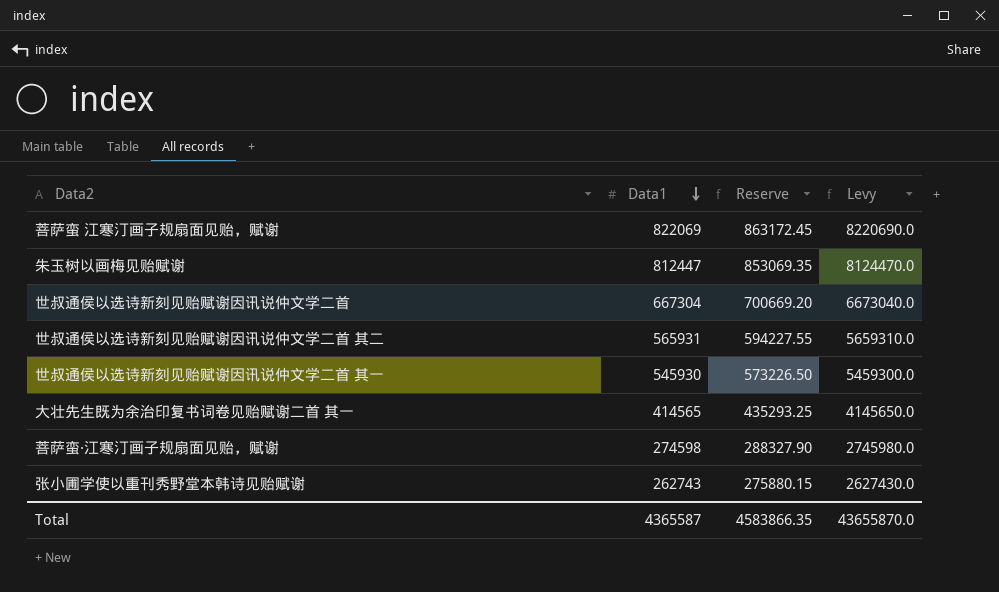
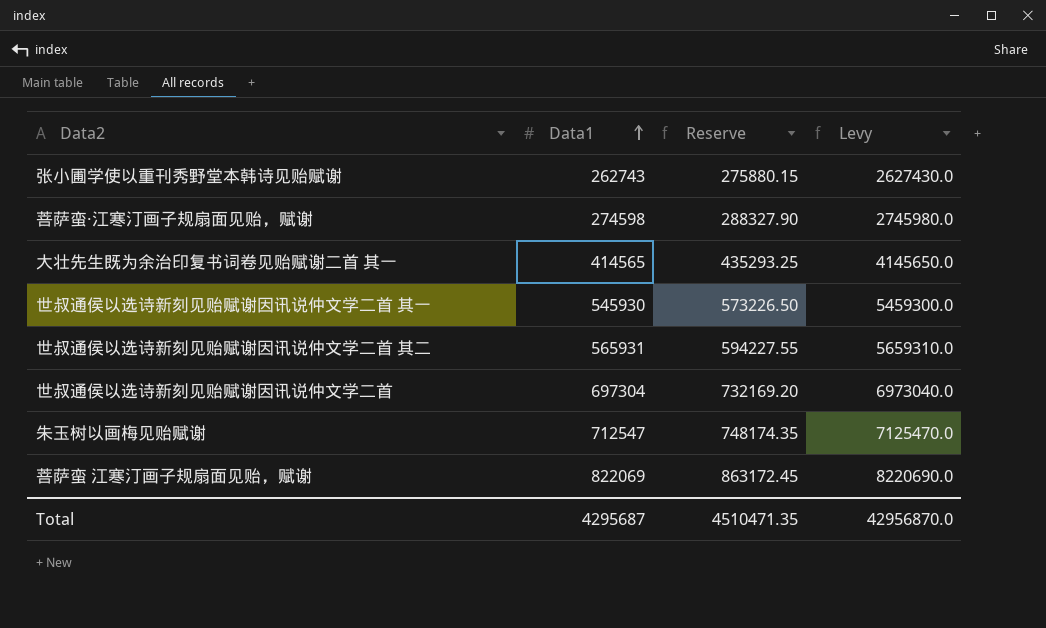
row order: Data1 descending -> Data1 ascending
世叔通侯以选诗新刻见贻赋谢因讯说仲文学二首 | Data1: 667304 -> 697304
世叔通侯以选诗新刻见贻赋谢因讯说仲文学二首 | Reserve: 700669.20 -> 732169.20
世叔通侯以选诗新刻见贻赋谢因讯说仲文学二首 | Levy: 6673040.0 -> 6973040.0
朱玉树以画梅见贻赋谢 | Data1: 812447 -> 712547
朱玉树以画梅见贻赋谢 | Reserve: 853069.35 -> 748174.35
朱玉树以画梅见贻赋谢 | Levy: 8124470.0 -> 7125470.0
Total | Data1: 4365587 -> 4295687
Total | Reserve: 4583866.35 -> 4510471.35
Total | Levy: 43655870.0 -> 42956870.0

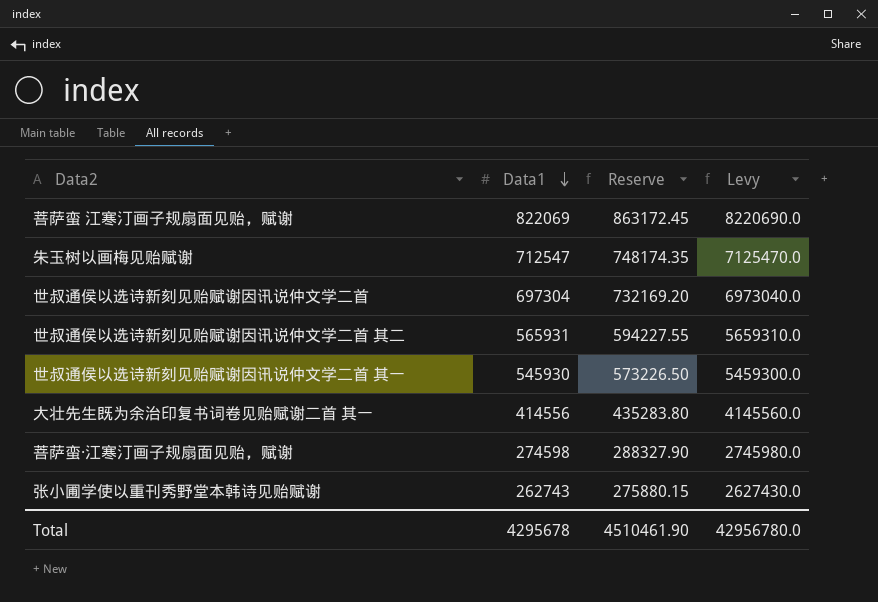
row order: Data1 ascending -> Data1 descending
大壮先生既为余治印复书词卷见贻赋谢二首 其一 | Data1: 414565 -> 414556
大壮先生既为余治印复书词卷见贻赋谢二首 其一 | Reserve: 435293.25 -> 435283.80
大壮先生既为余治印复书词卷见贻赋谢二首 其一 | Levy: 4145650.0 -> 4145560.0
Total | Data1: 4295687 -> 4295678
Total | Reserve: 4510471.35 -> 4510461.90
Total | Levy: 42956870.0 -> 42956780.0

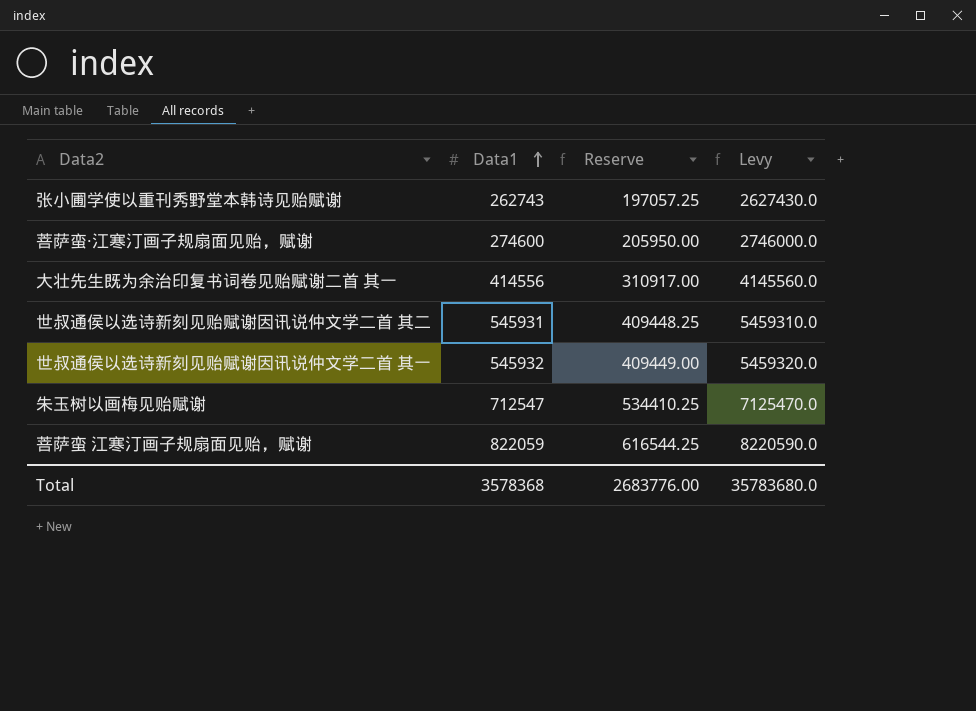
row order: Data1 descending -> Data1 ascending
column Reserve | formula: [Data1] * 1.05 -> [Data1] * 0.75
row 世叔通侯以选诗新刻见贻赋谢因讯说仲文学二首: 697304 | 732169.20 | 6973040.0 -> none
菩萨蛮·江寒汀画子规扇面见贻，赋谢 | Data1: 274598 -> 274600
菩萨蛮·江寒汀画子规扇面见贻，赋谢 | Levy: 2745980.0 -> 2746000.0
世叔通侯以选诗新刻见贻赋谢因讯说仲文学二首 其二 | Data1: 565931 -> 545931
世叔通侯以选诗新刻见贻赋谢因讯说仲文学二首 其二 | Levy: 5659310.0 -> 5459310.0
世叔通侯以选诗新刻见贻赋谢因讯说仲文学二首 其一 | Data1: 545930 -> 545932
世叔通侯以选诗新刻见贻赋谢因讯说仲文学二首 其一 | Levy: 5459300.0 -> 5459320.0
菩萨蛮 江寒汀画子规扇面见贻，赋谢 | Data1: 822069 -> 822059
菩萨蛮 江寒汀画子规扇面见贻，赋谢 | Levy: 8220690.0 -> 8220590.0
Total | Data1: 4295678 -> 3578368
Total | Reserve: 4510461.90 -> 2683776.00
Total | Levy: 42956780.0 -> 35783680.0

